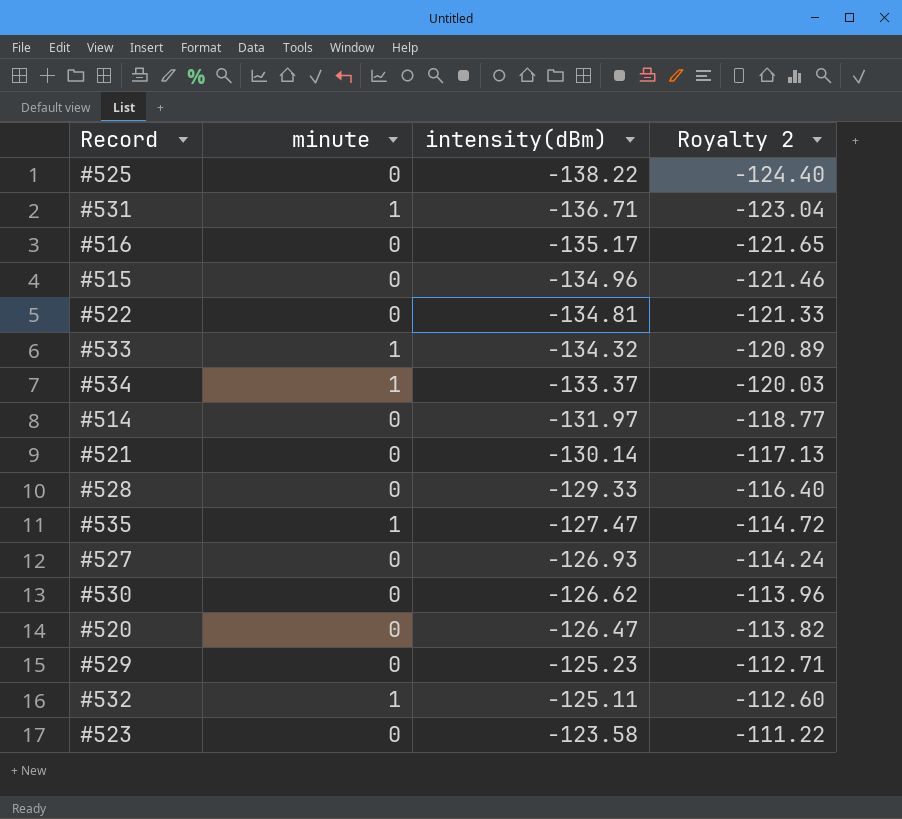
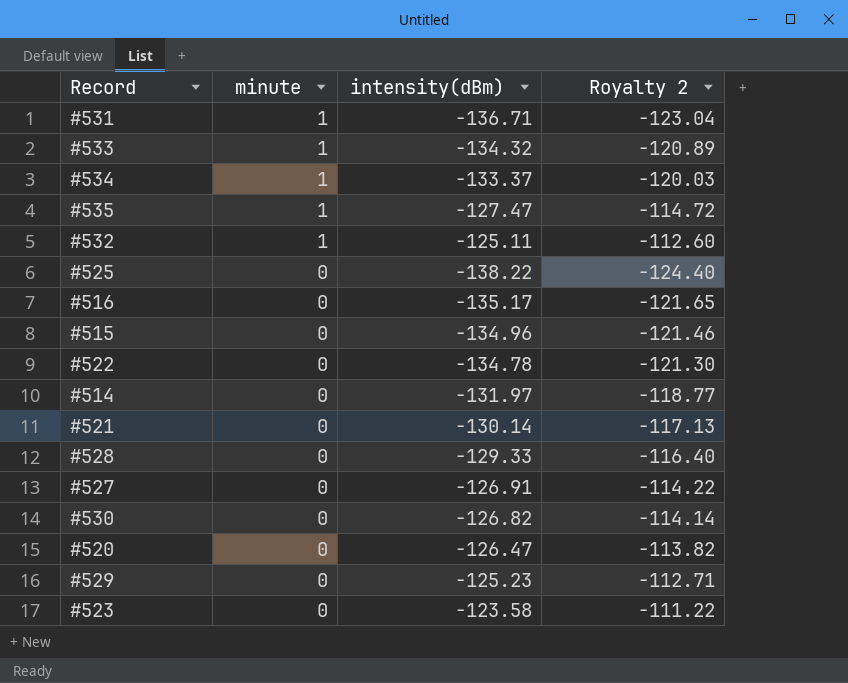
row order: intensity(dBm) ascending -> minute descending
#522 | intensity(dBm): -134.81 -> -134.78
#522 | Royalty 2: -121.33 -> -121.30
#527 | intensity(dBm): -126.93 -> -126.91
#527 | Royalty 2: -114.24 -> -114.22
#530 | intensity(dBm): -126.62 -> -126.82
#530 | Royalty 2: -113.96 -> -114.14

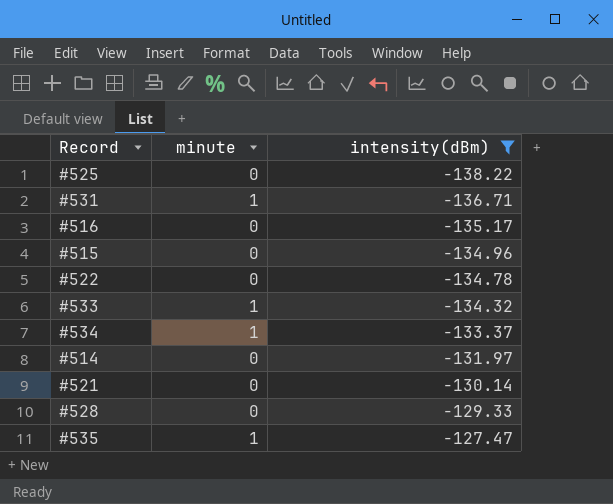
filter: none -> intensity(dBm) <= -127.47
row order: minute descending -> intensity(dBm) ascending
column Royalty 2 | formula: [intensity(dBm)] * 0.9 -> none

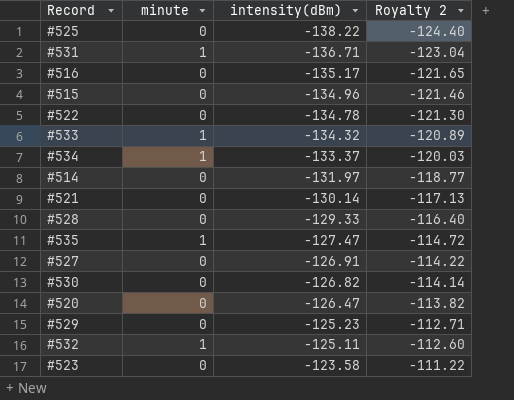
filter: intensity(dBm) <= -127.47 -> none
column Royalty 2 | formula: none -> [intensity(dBm)] * 0.9

